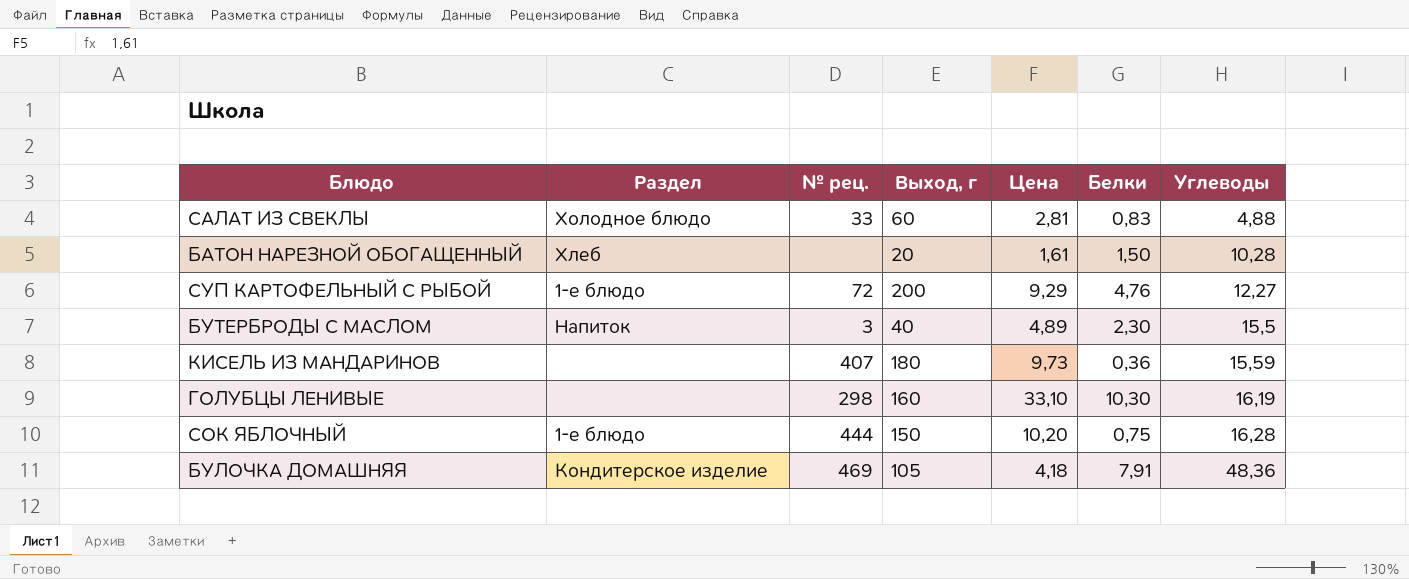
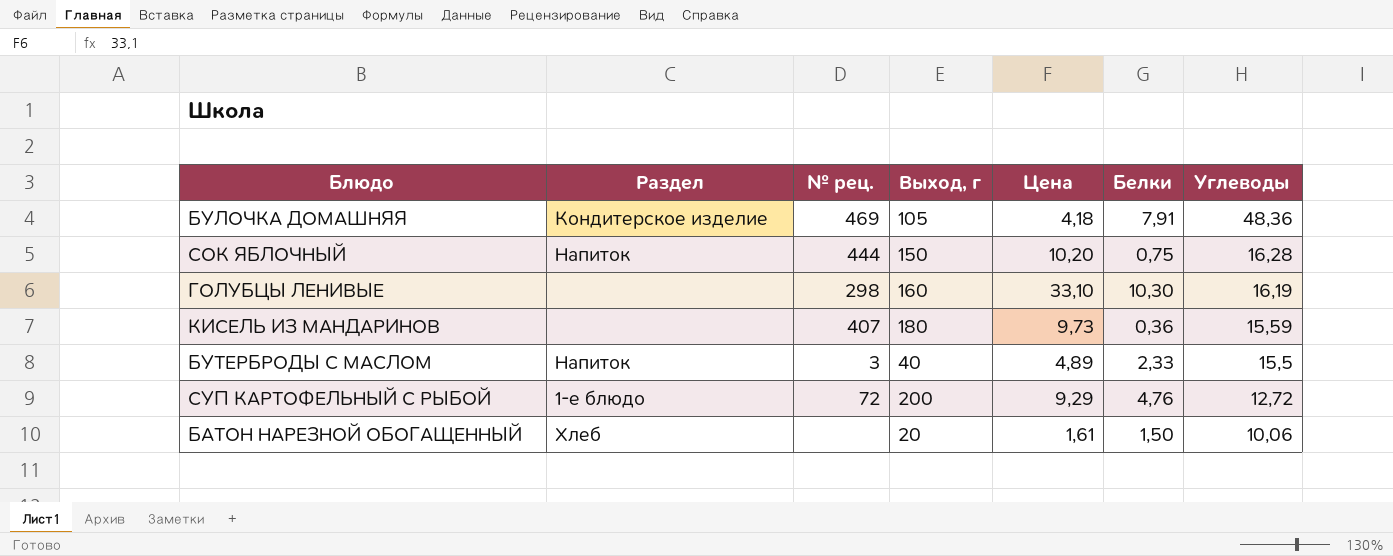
row order: Углеводы ascending -> Углеводы descending
row САЛАТ ИЗ СВЕКЛЫ: Холодное блюдо | 33 | 60 | 2,81 | 0,83 | 4,88 -> none
СОК ЯБЛОЧНЫЙ | Раздел: 1-е блюдо -> Напиток
БУТЕРБРОДЫ С МАСЛОМ | Белки: 2,30 -> 2,33
СУП КАРТОФЕЛЬНЫЙ С РЫБОЙ | Углеводы: 12,27 -> 12,72
БАТОН НАРЕЗНОЙ ОБОГАЩЕННЫЙ | Углеводы: 10,28 -> 10,06

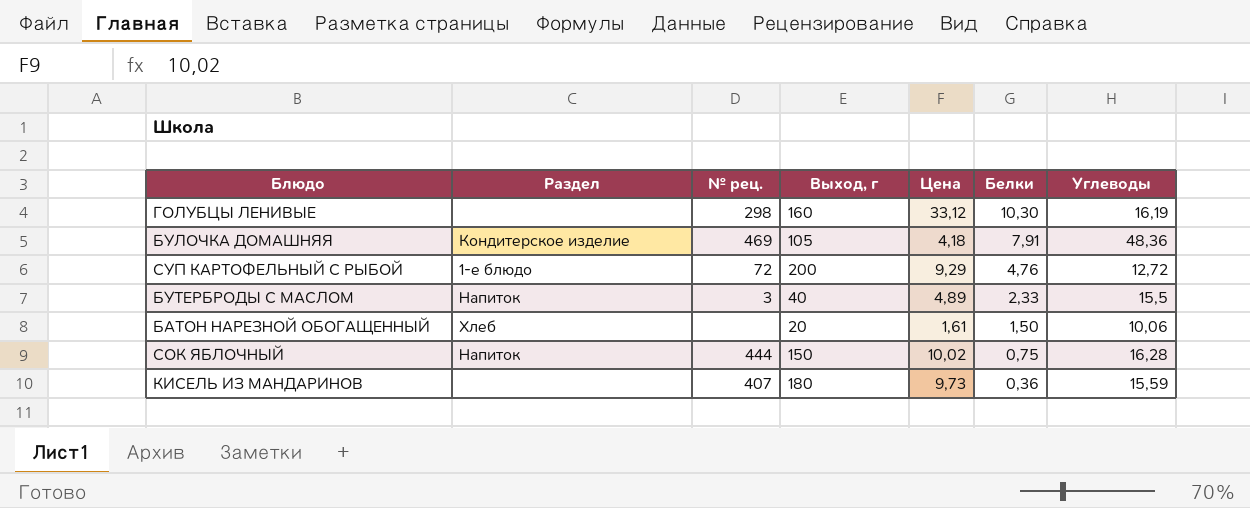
row order: Углеводы descending -> Белки descending
ГОЛУБЦЫ ЛЕНИВЫЕ | Цена: 33,10 -> 33,12
СОК ЯБЛОЧНЫЙ | Цена: 10,20 -> 10,02

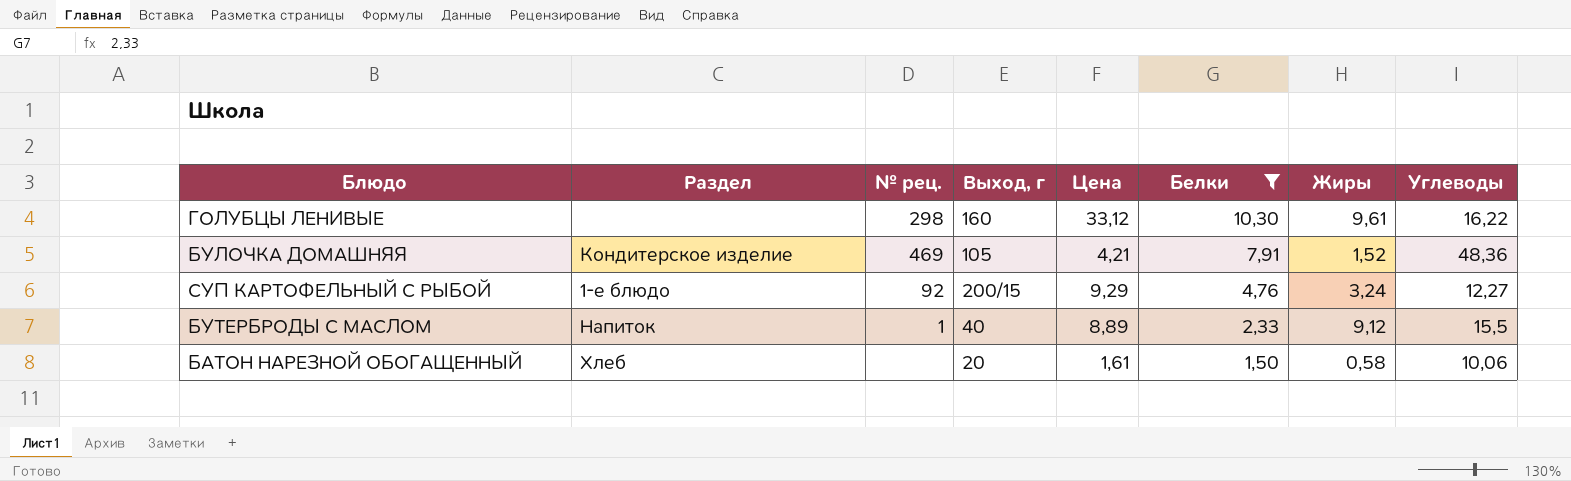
filter: none -> Белки >= 1,50
column Жиры | position: none -> 7
ГОЛУБЦЫ ЛЕНИВЫЕ | Углеводы: 16,19 -> 16,22
БУЛОЧКА ДОМАШНЯЯ | Цена: 4,18 -> 4,21
СУП КАРТОФЕЛЬНЫЙ С РЫБОЙ | № рец.: 72 -> 92
СУП КАРТОФЕЛЬНЫЙ С РЫБОЙ | Выход, г: 200 -> 200/15
СУП КАРТОФЕЛЬНЫЙ С РЫБОЙ | Углеводы: 12,72 -> 12,27
БУТЕРБРОДЫ С МАСЛОМ | № рец.: 3 -> 1
БУТЕРБРОДЫ С МАСЛОМ | Цена: 4,89 -> 8,89

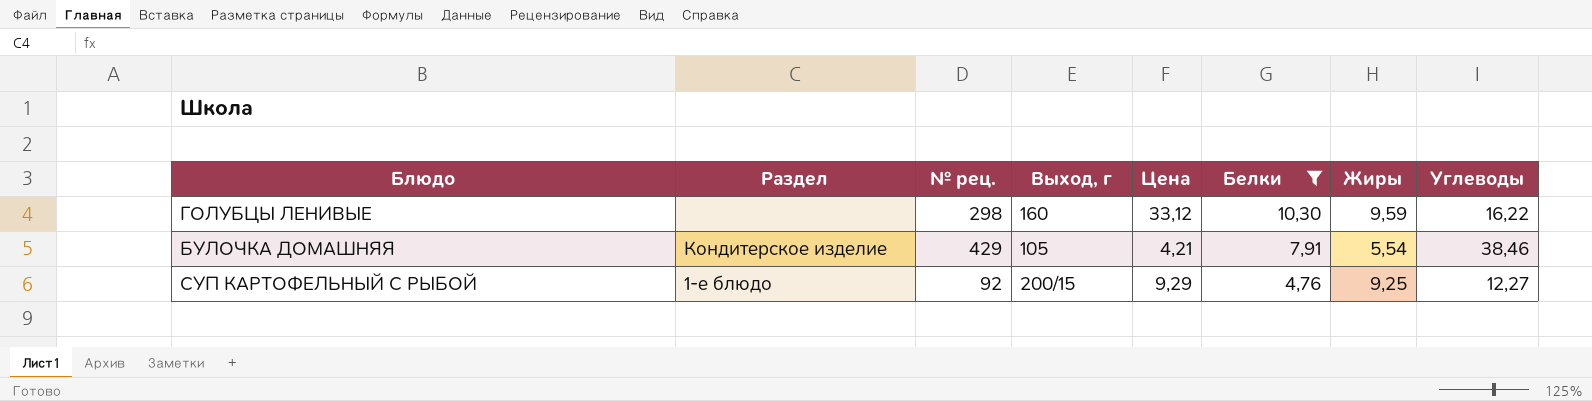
row БУТЕРБРОДЫ С МАСЛОМ: Напиток | 1 | 40 | 8,89 | 2,33 | 9,12 | 15,5 -> none
row БАТОН НАРЕЗНОЙ ОБОГАЩЕННЫЙ: Хлеб | none | 20 | 1,61 | 1,50 | 0,58 | 10,06 -> none
ГОЛУБЦЫ ЛЕНИВЫЕ | Жиры: 9,61 -> 9,59
БУЛОЧКА ДОМАШНЯЯ | № рец.: 469 -> 429
БУЛОЧКА ДОМАШНЯЯ | Жиры: 1,52 -> 5,54
БУЛОЧКА ДОМАШНЯЯ | Углеводы: 48,36 -> 38,46
СУП КАРТОФЕЛЬНЫЙ С РЫБОЙ | Жиры: 3,24 -> 9,25

